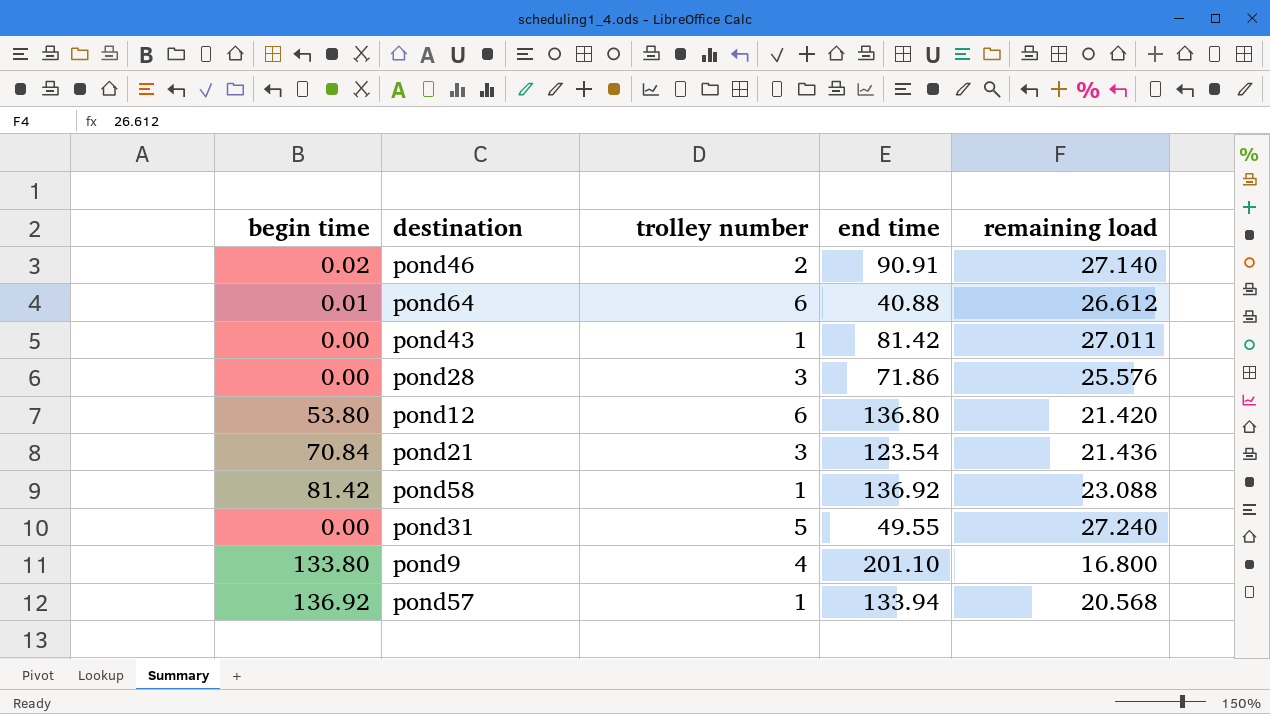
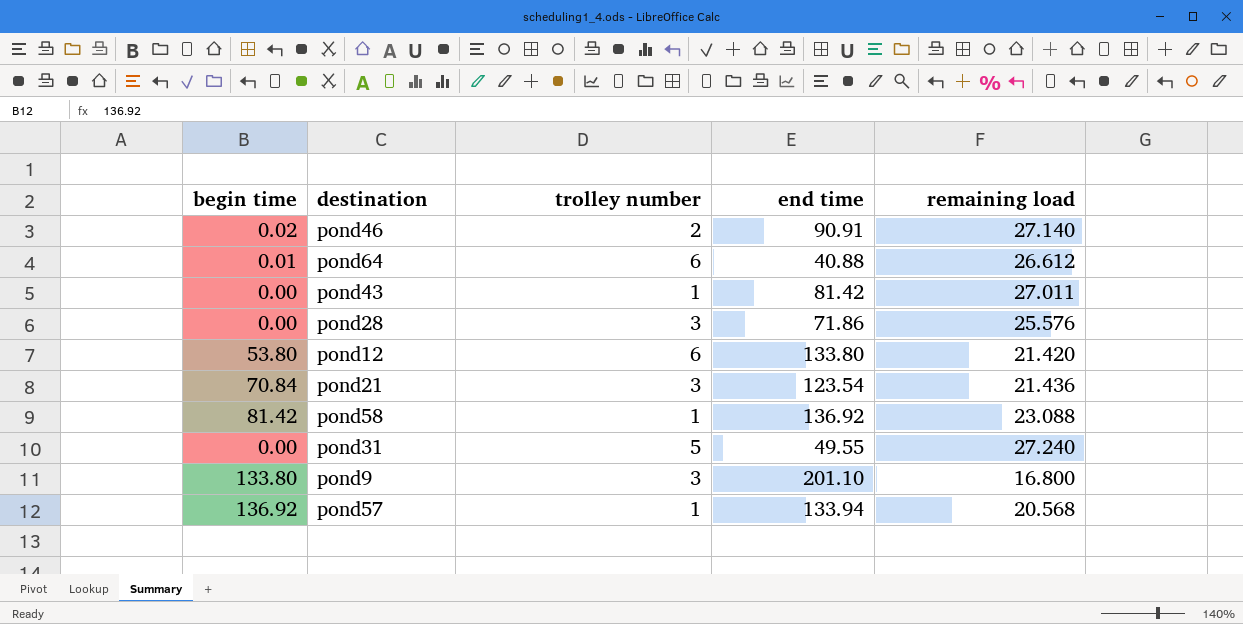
pond12 | end time: 136.80 -> 133.80
pond9 | trolley number: 4 -> 3

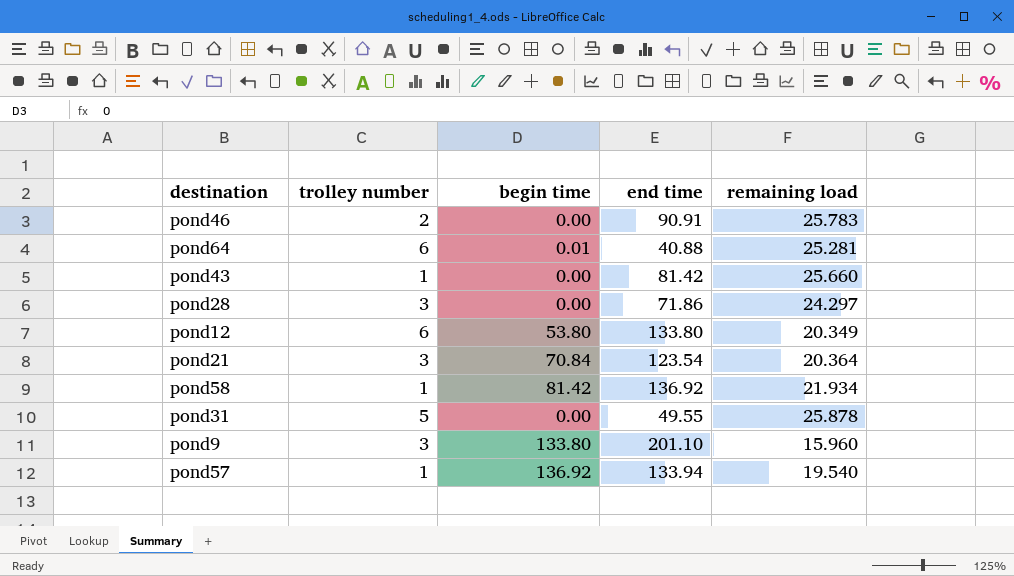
column begin time | position: 1 -> 3
pond46 | begin time: 0.02 -> 0.00
pond46 | remaining load: 27.140 -> 25.783
pond64 | remaining load: 26.612 -> 25.281
pond43 | remaining load: 27.011 -> 25.660
pond28 | remaining load: 25.576 -> 24.297
pond12 | remaining load: 21.420 -> 20.349
pond21 | remaining load: 21.436 -> 20.364
pond58 | remaining load: 23.088 -> 21.934
pond31 | remaining load: 27.240 -> 25.878
pond9 | remaining load: 16.800 -> 15.960
pond57 | remaining load: 20.568 -> 19.540

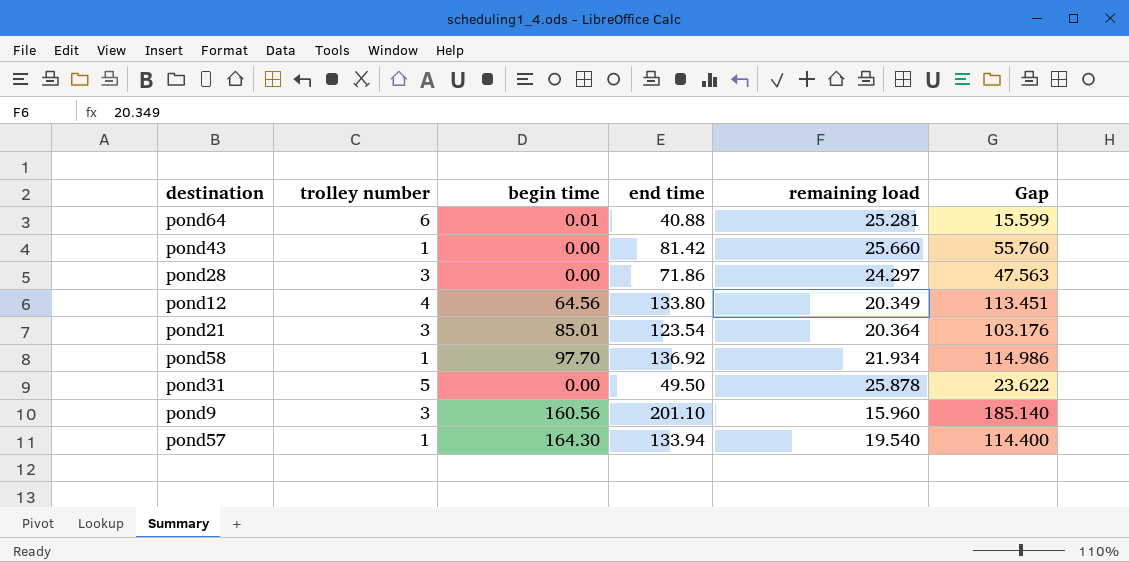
column Gap | formula: none -> [end time] - [remaining load]
row pond46: 2 | 0.00 | 90.91 | 25.783 -> none
pond12 | trolley number: 6 -> 4
pond12 | begin time: 53.80 -> 64.56
pond21 | begin time: 70.84 -> 85.01
pond58 | begin time: 81.42 -> 97.70
pond31 | end time: 49.55 -> 49.50
pond9 | begin time: 133.80 -> 160.56
pond57 | begin time: 136.92 -> 164.30

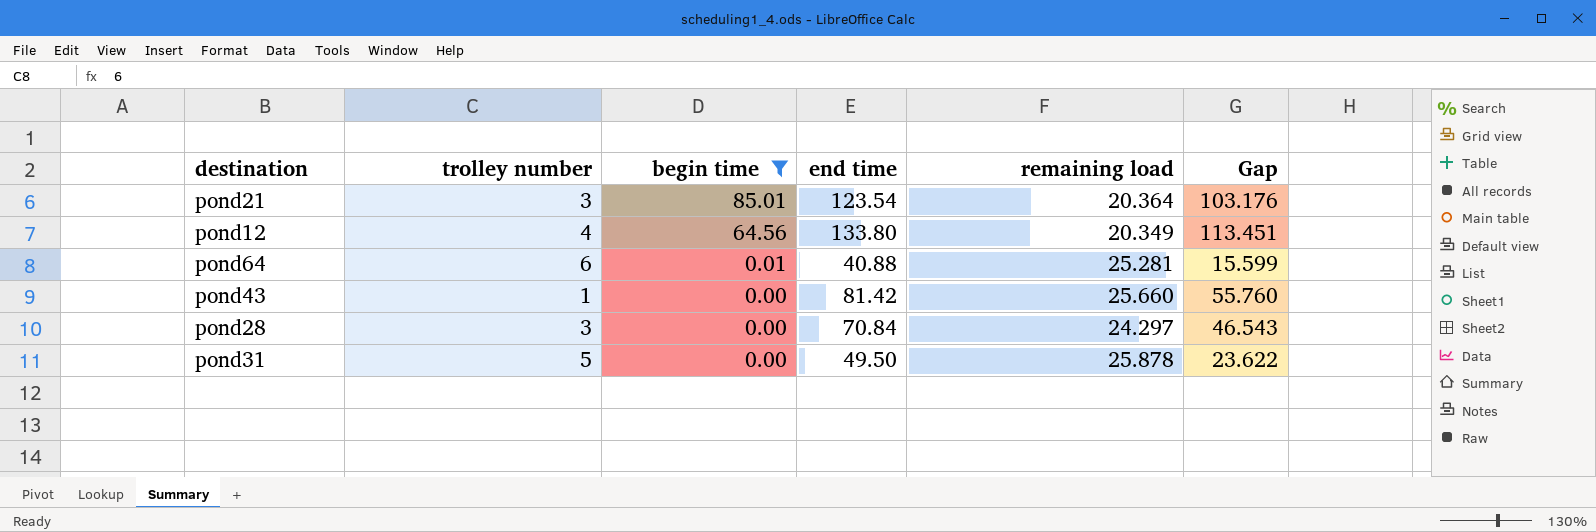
filter: none -> begin time <= 85.01
row order: none -> begin time descending
pond28 | end time: 71.86 -> 70.84
pond28 | Gap: 47.563 -> 46.543

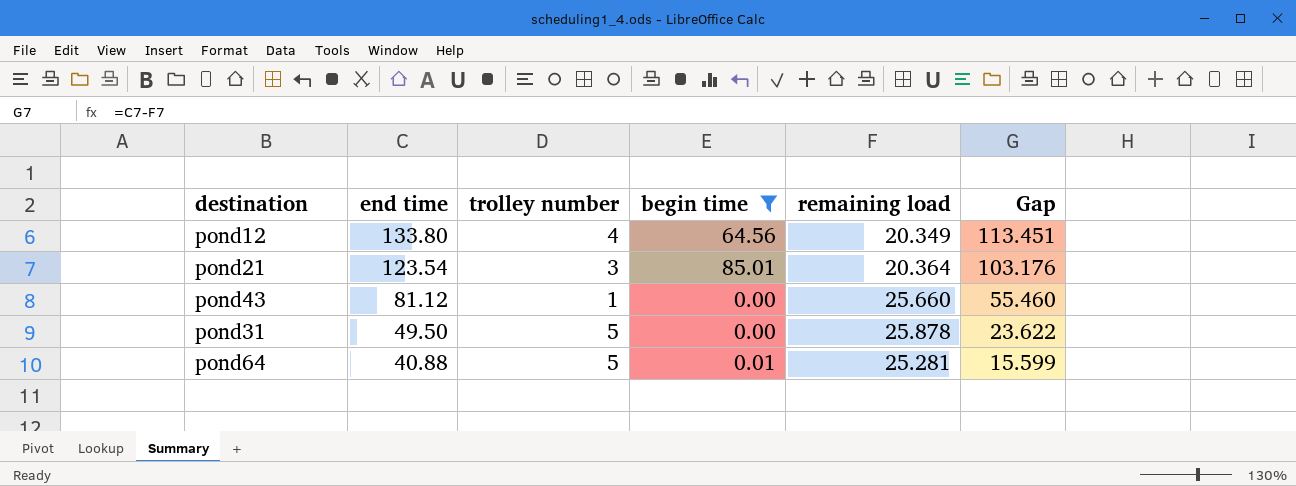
row order: begin time descending -> end time descending
column end time | position: 4 -> 2
row pond28: 3 | 0.00 | 70.84 | 24.297 | 46.543 -> none
pond43 | end time: 81.42 -> 81.12
pond43 | Gap: 55.760 -> 55.460
pond64 | trolley number: 6 -> 5

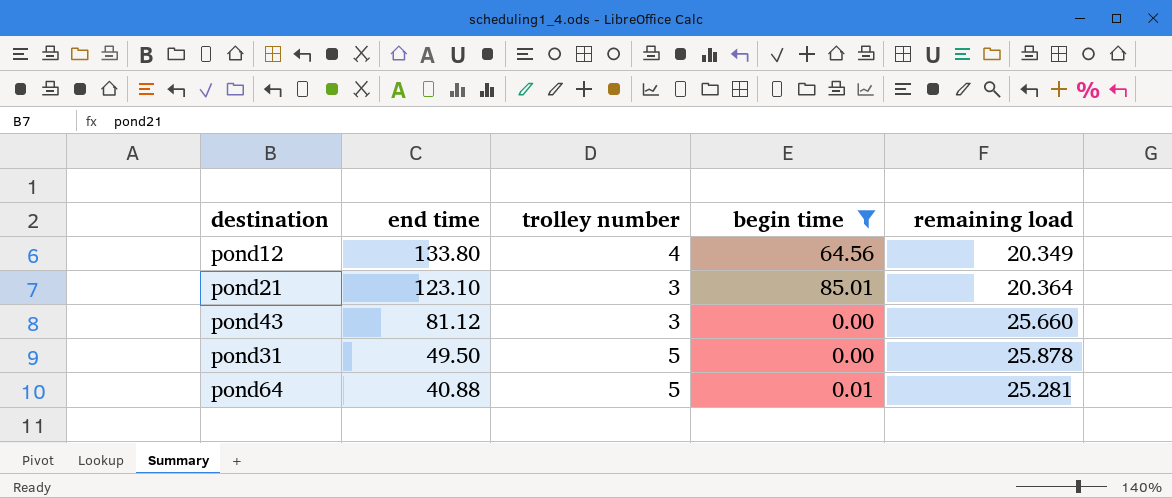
column Gap | formula: [end time] - [remaining load] -> none
pond21 | end time: 123.54 -> 123.10
pond43 | trolley number: 1 -> 3

